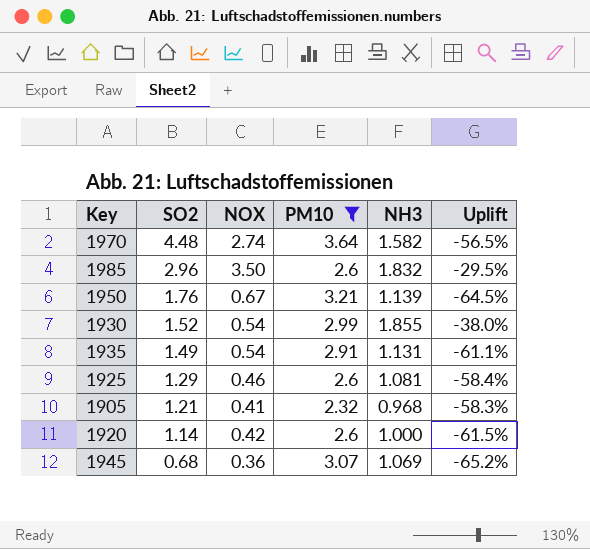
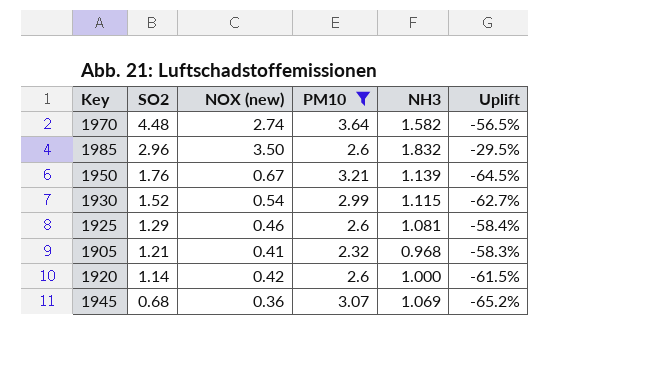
column name: NOX -> NOX (new)
row 1935: 1.49 | 0.54 | 2.91 | 1.131 | -61.1% -> none
1930 | NH3: 1.855 -> 1.115
1930 | Uplift: -38.0% -> -62.7%

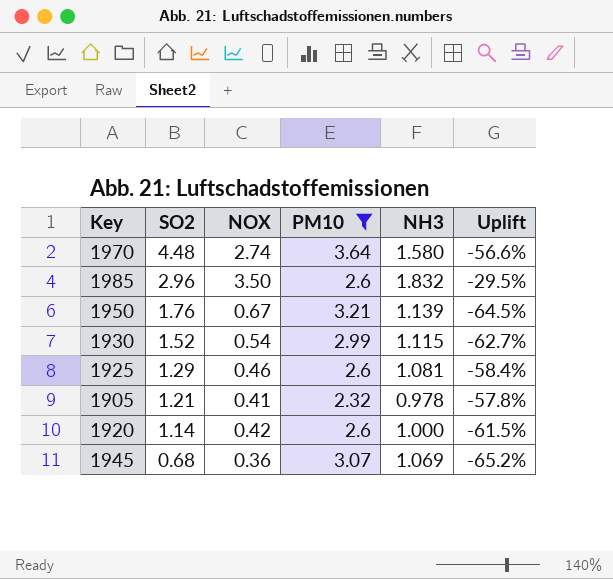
column name: NOX (new) -> NOX
1970 | NH3: 1.582 -> 1.580
1970 | Uplift: -56.5% -> -56.6%
1905 | NH3: 0.968 -> 0.978
1905 | Uplift: -58.3% -> -57.8%

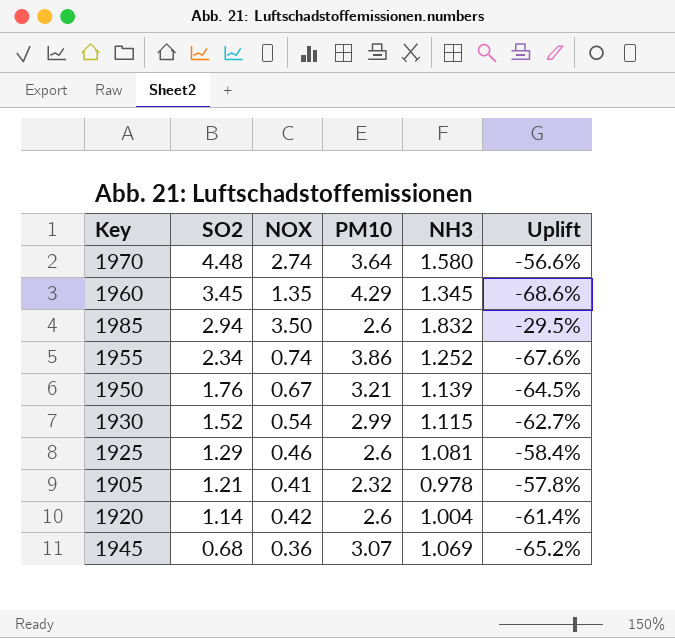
filter: PM10 <= 3.64 -> none
1985 | SO2: 2.96 -> 2.94
1920 | NH3: 1.000 -> 1.004
1920 | Uplift: -61.5% -> -61.4%

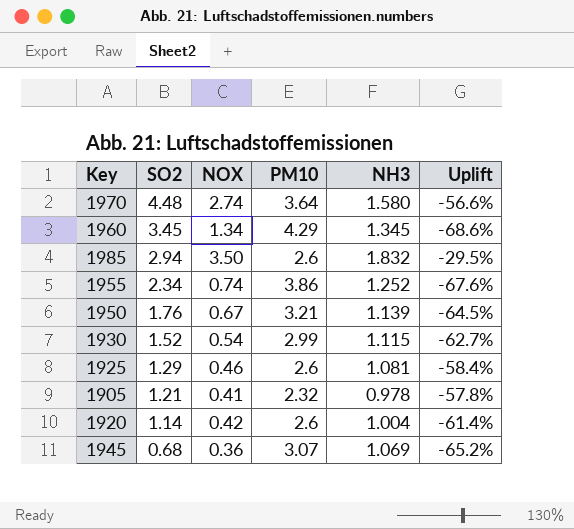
1960 | NOX: 1.35 -> 1.34

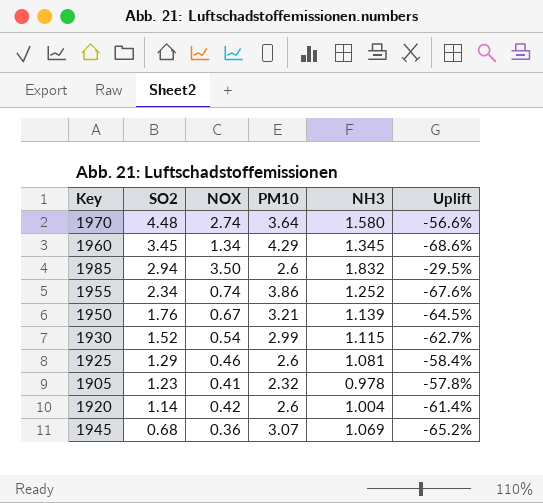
1905 | SO2: 1.21 -> 1.23

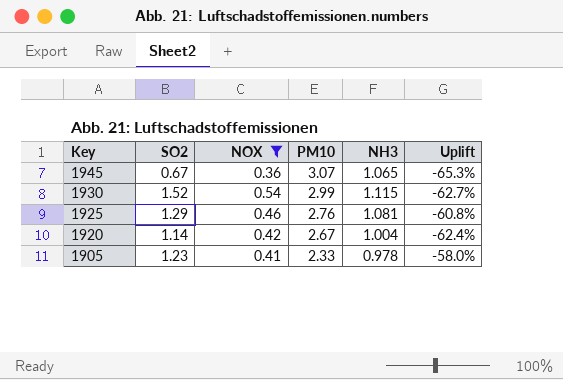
filter: none -> NOX <= 0.54
row order: SO2 descending -> Key descending
1945 | SO2: 0.68 -> 0.67
1945 | NH3: 1.069 -> 1.065
1945 | Uplift: -65.2% -> -65.3%
1925 | PM10: 2.6 -> 2.76
1925 | Uplift: -58.4% -> -60.8%
1920 | PM10: 2.6 -> 2.67
1920 | Uplift: -61.4% -> -62.4%
1905 | PM10: 2.32 -> 2.33
1905 | Uplift: -57.8% -> -58.0%

